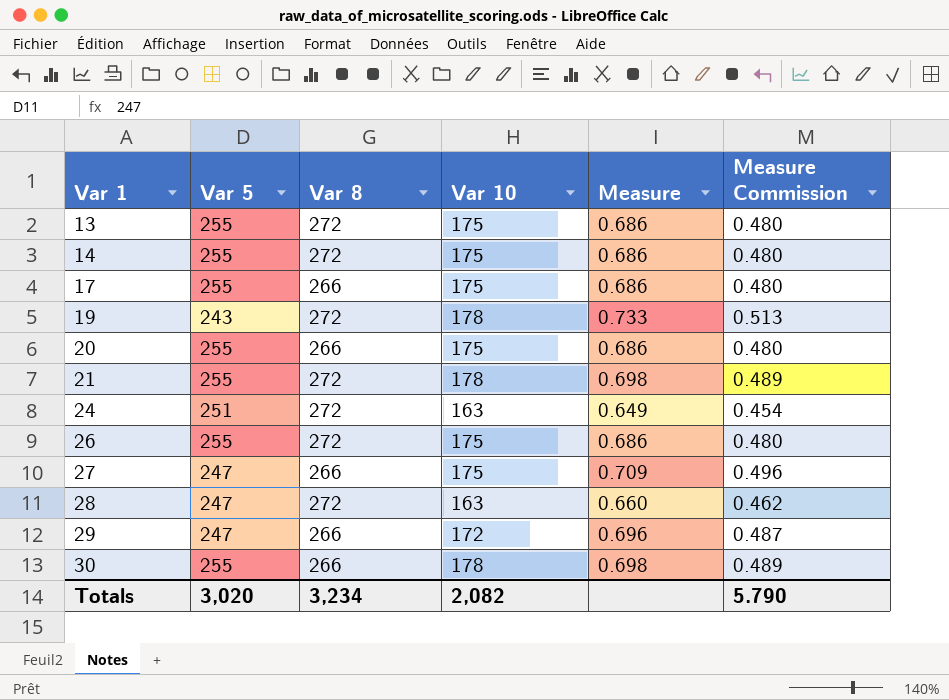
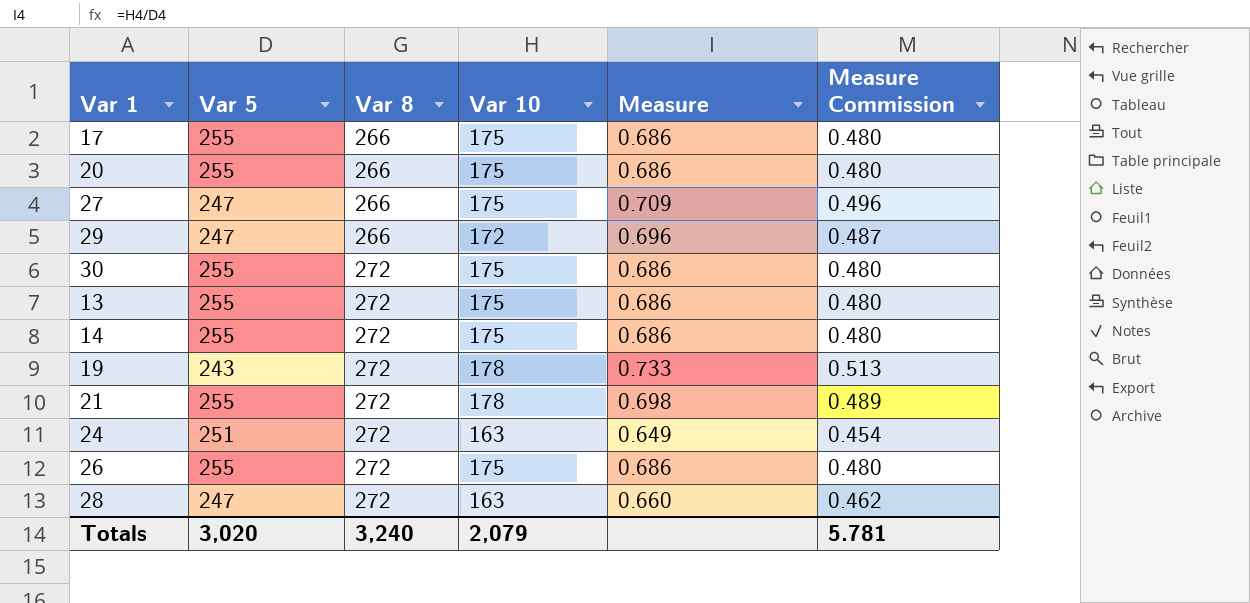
row order: Var 1 ascending -> Var 8 ascending
30 | Var 8: 266 -> 272
30 | Var 10: 178 -> 175
30 | Measure: 0.698 -> 0.686
30 | Measure Commission: 0.489 -> 0.480
Totals | Var 8: 3,234 -> 3,240
Totals | Var 10: 2,082 -> 2,079
Totals | Measure Commission: 5.790 -> 5.781

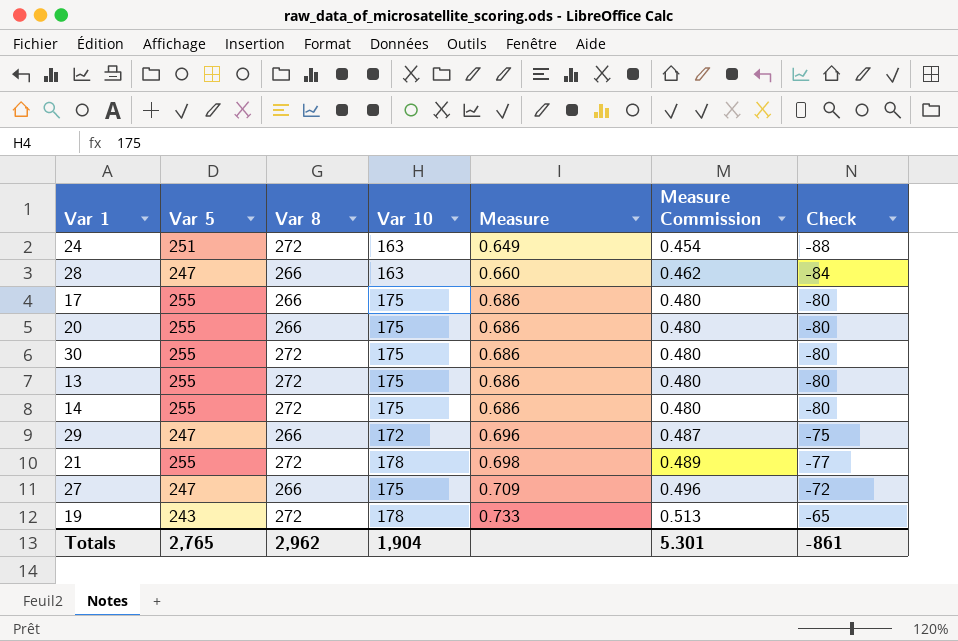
row order: Var 8 ascending -> Measure ascending
column Check | formula: none -> [Var 10] - [Var 5]
row 26: 255 | 272 | 175 | 0.686 | 0.480 -> none
28 | Var 8: 272 -> 266
Totals | Var 5: 3,020 -> 2,765
Totals | Var 8: 3,240 -> 2,962
Totals | Var 10: 2,079 -> 1,904
Totals | Measure Commission: 5.781 -> 5.301

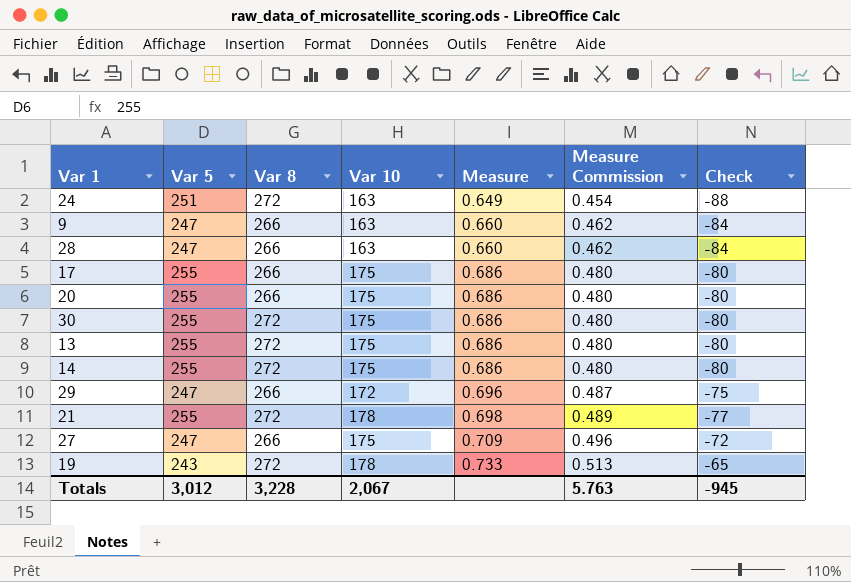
row 9: none -> 247 | 266 | 163 | 0.660 | 0.462 | -84
Totals | Var 5: 2,765 -> 3,012
Totals | Var 8: 2,962 -> 3,228
Totals | Var 10: 1,904 -> 2,067
Totals | Measure Commission: 5.301 -> 5.763
Totals | Check: -861 -> -945

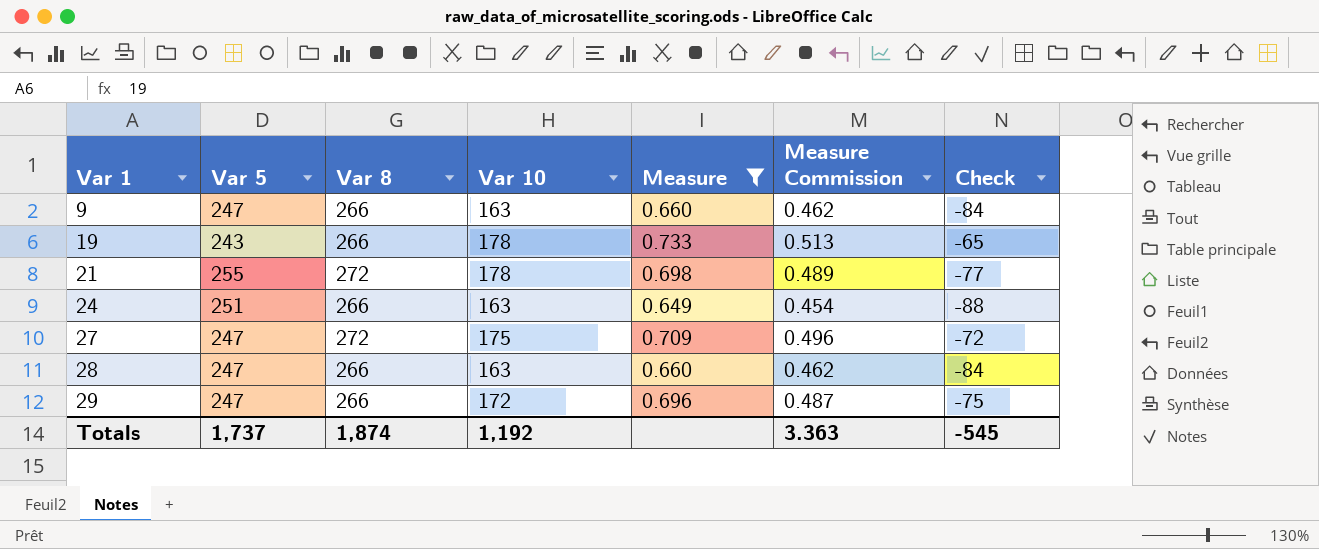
filter: none -> Measure != 0.686
row order: Measure ascending -> Var 1 ascending
19 | Var 8: 272 -> 266
24 | Var 8: 272 -> 266
27 | Var 8: 266 -> 272
Totals | Var 5: 3,012 -> 1,737
Totals | Var 8: 3,228 -> 1,874
Totals | Var 10: 2,067 -> 1,192
Totals | Measure Commission: 5.763 -> 3.363
Totals | Check: -945 -> -545

